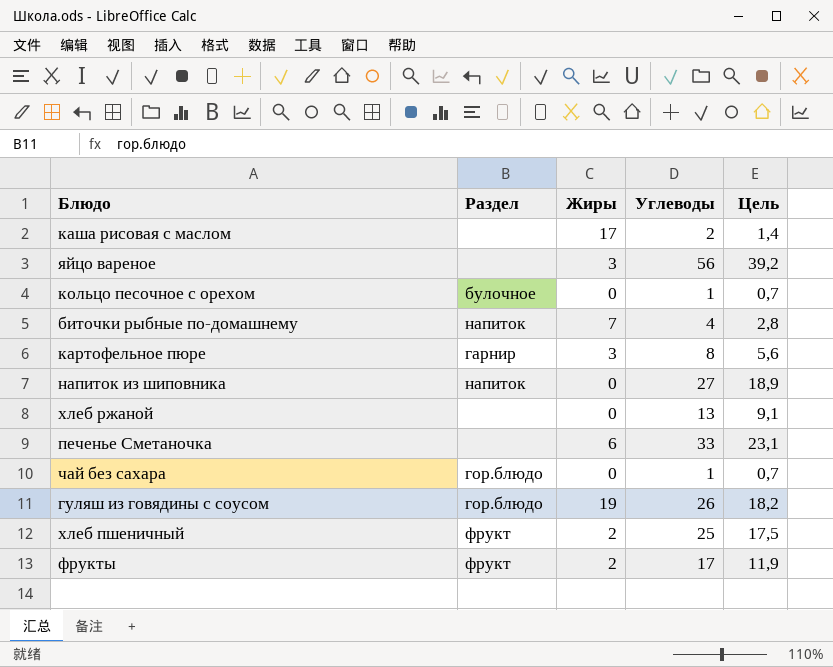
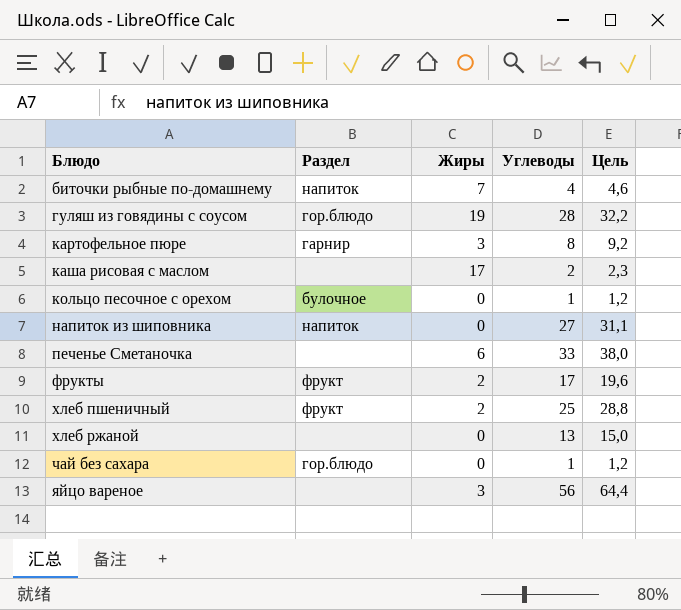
row order: none -> Блюдо ascending
column Цель | formula: [Углеводы] * 0,7 -> [Углеводы] * 1,15
гуляш из говядины с соусом | Углеводы: 26 -> 28

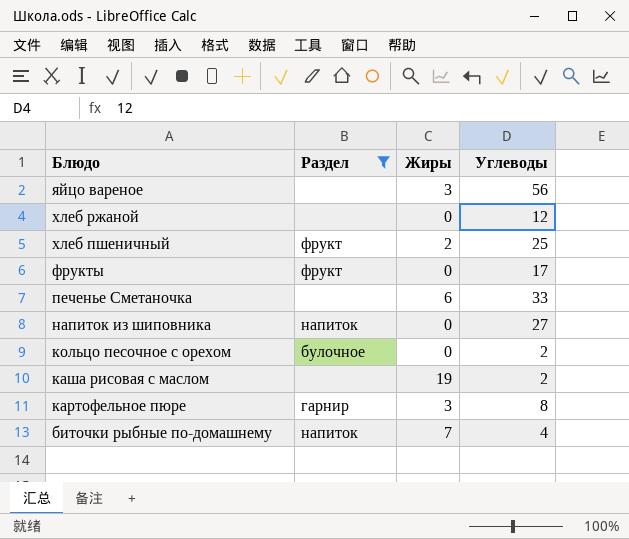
filter: none -> Раздел != гор.блюдо
row order: Блюдо ascending -> Блюдо descending
column Цель | formula: [Углеводы] * 1,15 -> none
хлеб ржаной | Углеводы: 13 -> 12
фрукты | Жиры: 2 -> 0
кольцо песочное с орехом | Углеводы: 1 -> 2
каша рисовая с маслом | Жиры: 17 -> 19

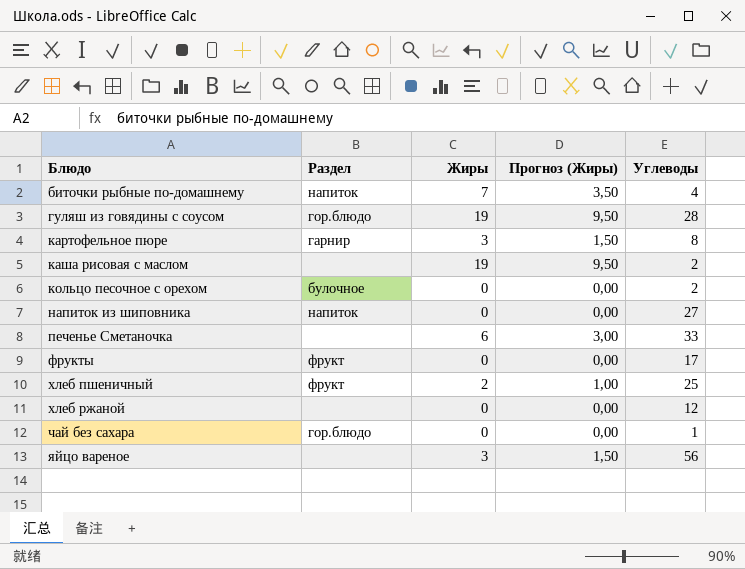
filter: Раздел != гор.блюдо -> none
row order: Блюдо descending -> Блюдо ascending
column Прогноз (Жиры) | formula: none -> [Жиры] * 0,5

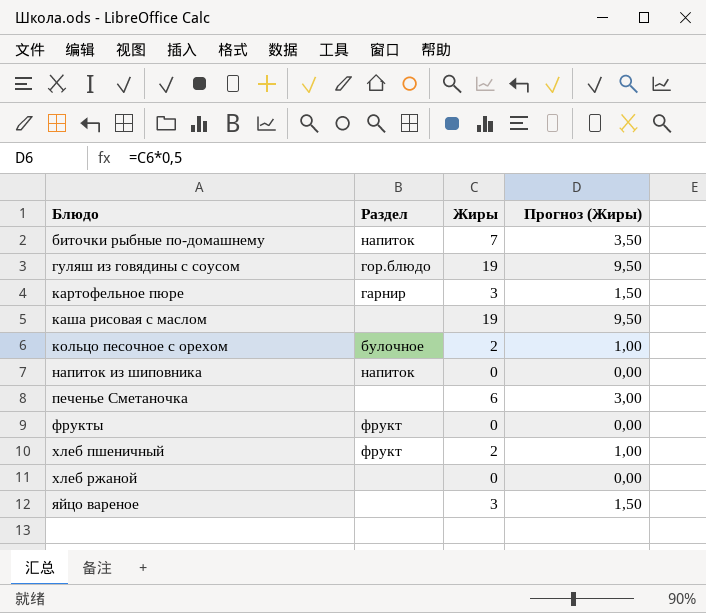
column Углеводы | position: 5 -> none
row чай без сахара: гор.блюдо | 0 | 0,00 | 1 -> none
кольцо песочное с орехом | Жиры: 0 -> 2
кольцо песочное с орехом | Прогноз (Жиры): 0,00 -> 1,00

